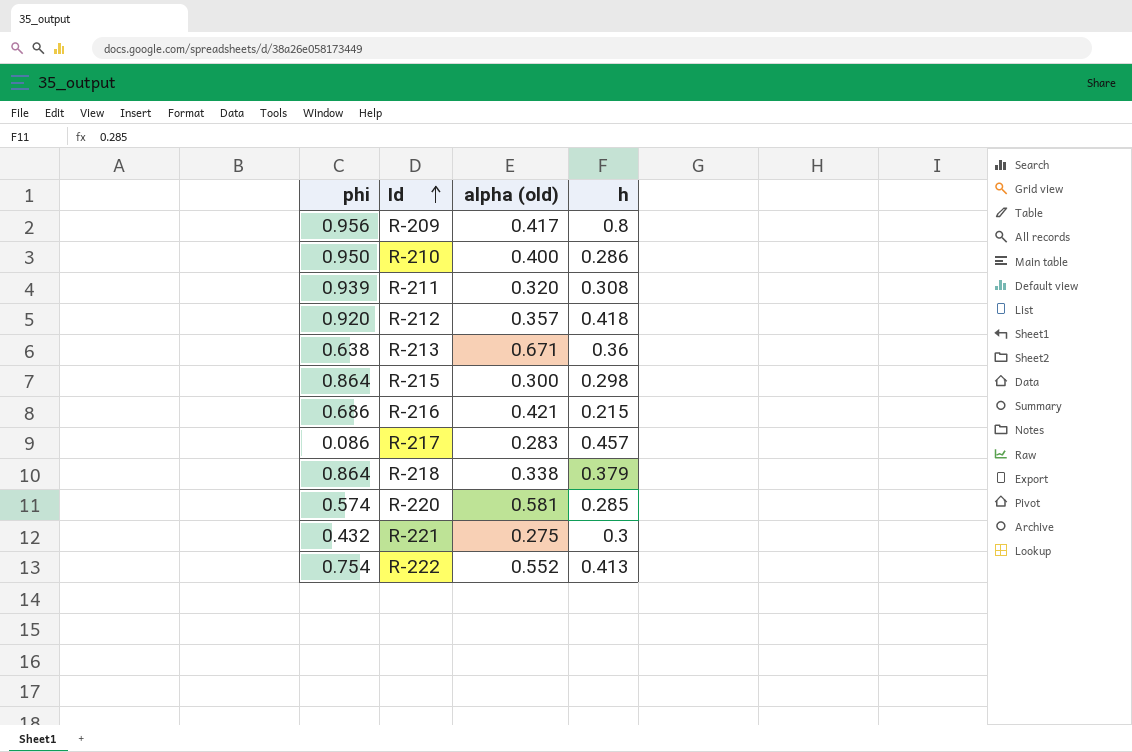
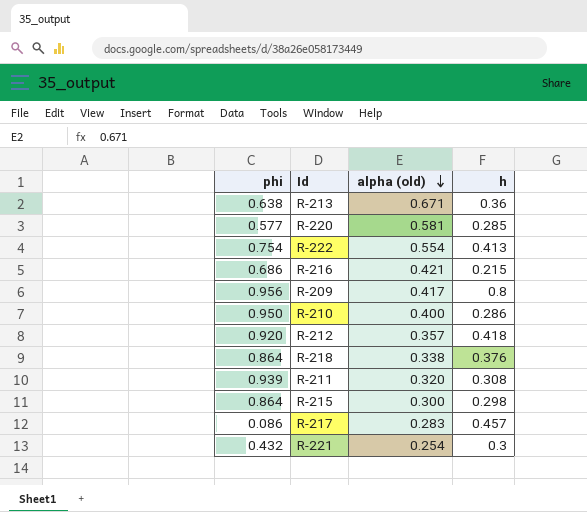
row order: Id ascending -> alpha (old) descending
R-220 | phi: 0.574 -> 0.577
R-222 | alpha (old): 0.552 -> 0.554
R-218 | h: 0.379 -> 0.376
R-221 | alpha (old): 0.275 -> 0.254

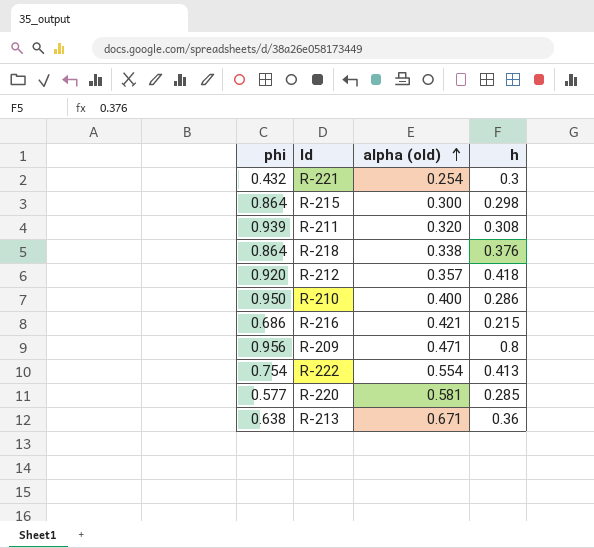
row order: alpha (old) descending -> alpha (old) ascending
row R-217: 0.086 | 0.283 | 0.457 -> none
R-209 | alpha (old): 0.417 -> 0.471

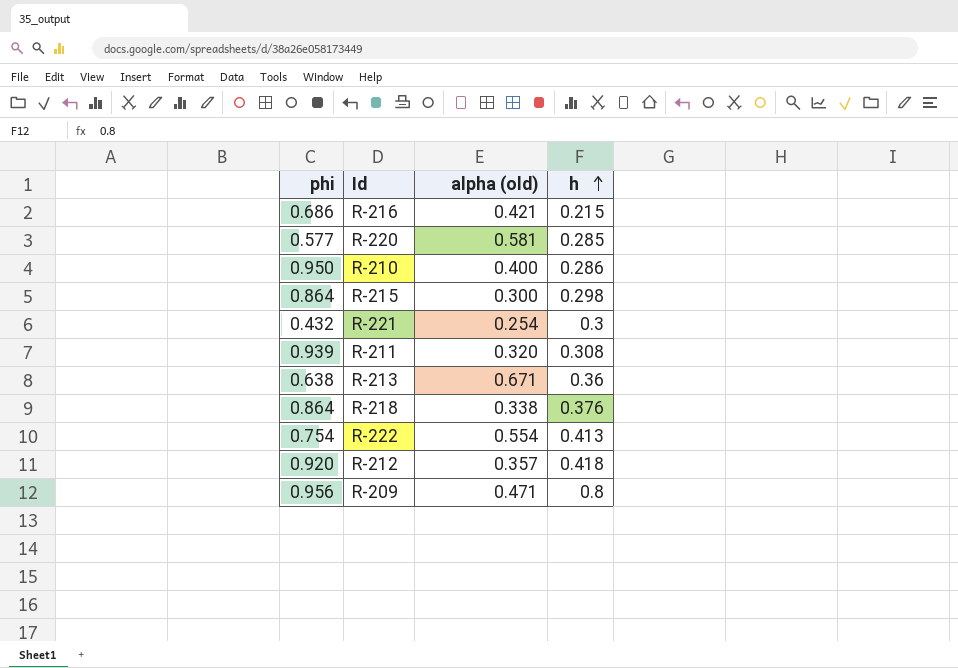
row order: alpha (old) ascending -> h ascending

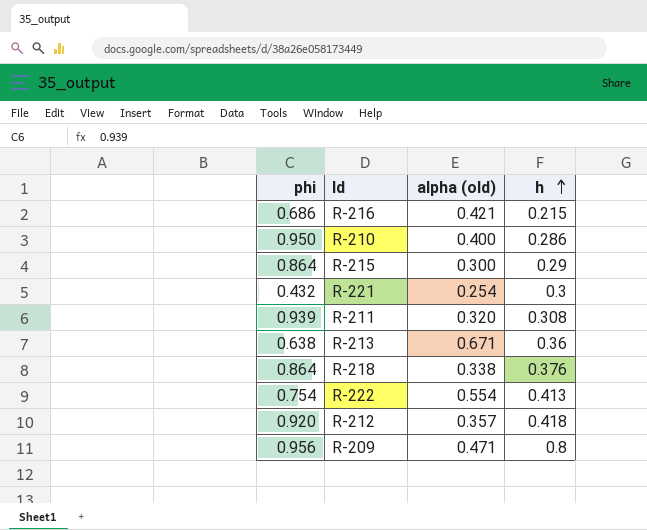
row R-220: 0.577 | 0.581 | 0.285 -> none
R-215 | h: 0.298 -> 0.29

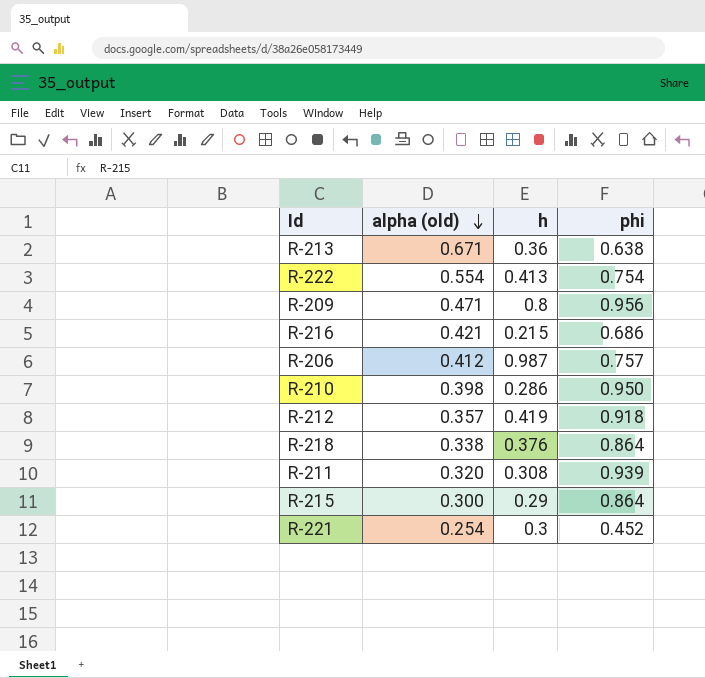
row order: h ascending -> alpha (old) descending
column phi | position: 1 -> 4
row R-206: none -> 0.412 | 0.987 | 0.757
R-210 | alpha (old): 0.400 -> 0.398
R-212 | h: 0.418 -> 0.419
R-212 | phi: 0.920 -> 0.918
R-221 | phi: 0.432 -> 0.452

